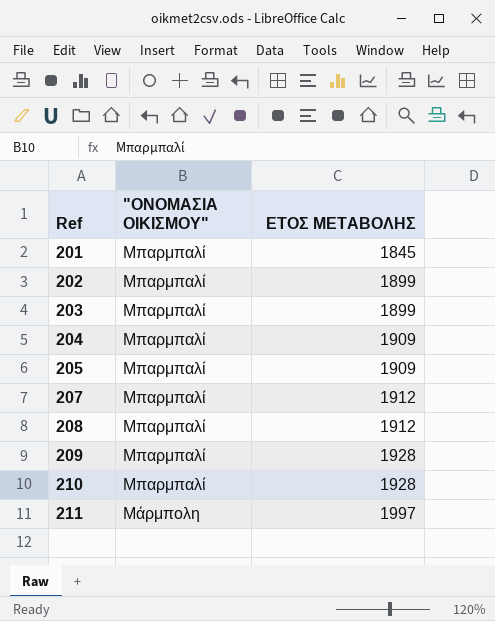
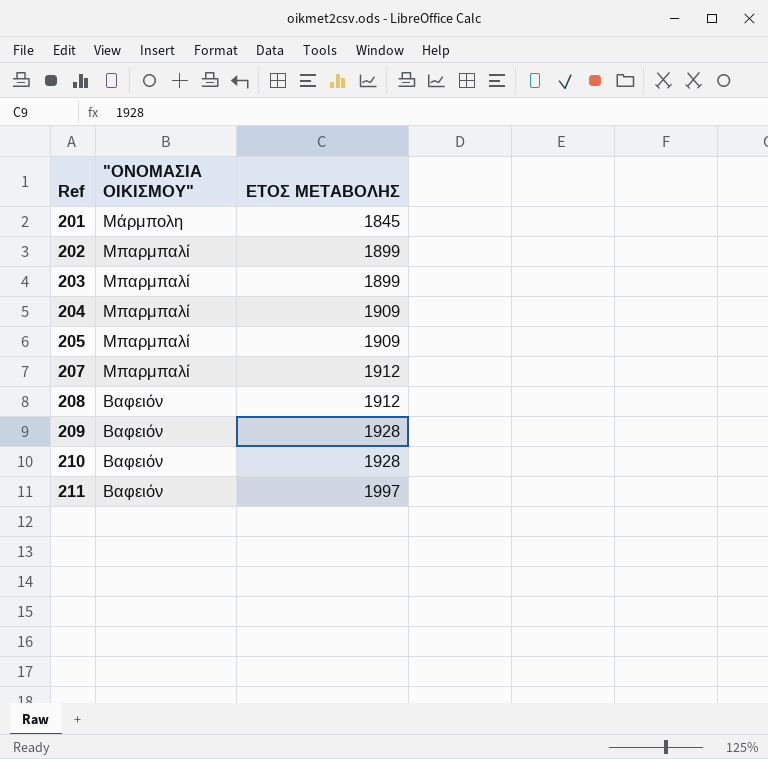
201 | "ΟΝΟΜΑΣΙΑ ΟΙΚΙΣΜΟΥ": Μπαρμπαλί -> Μάρμπολη
208 | "ΟΝΟΜΑΣΙΑ ΟΙΚΙΣΜΟΥ": Μπαρμπαλί -> Βαφειόν
209 | "ΟΝΟΜΑΣΙΑ ΟΙΚΙΣΜΟΥ": Μπαρμπαλί -> Βαφειόν
210 | "ΟΝΟΜΑΣΙΑ ΟΙΚΙΣΜΟΥ": Μπαρμπαλί -> Βαφειόν
211 | "ΟΝΟΜΑΣΙΑ ΟΙΚΙΣΜΟΥ": Μάρμπολη -> Βαφειόν

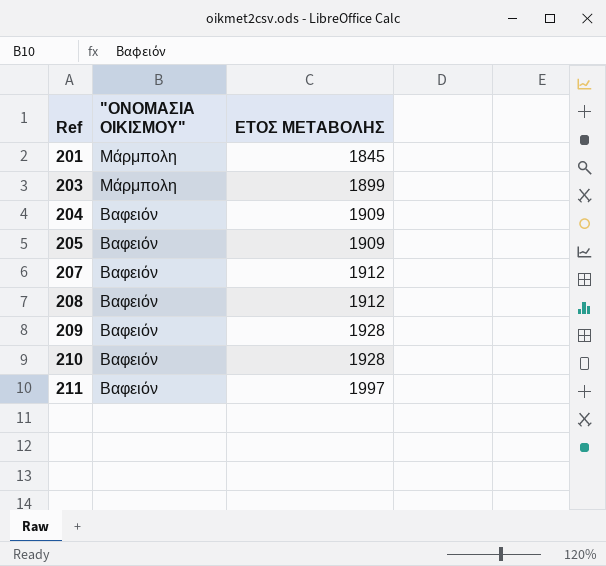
row 202: Μπαρμπαλί | 1899 -> none
203 | "ΟΝΟΜΑΣΙΑ ΟΙΚΙΣΜΟΥ": Μπαρμπαλί -> Μάρμπολη
204 | "ΟΝΟΜΑΣΙΑ ΟΙΚΙΣΜΟΥ": Μπαρμπαλί -> Βαφειόν
205 | "ΟΝΟΜΑΣΙΑ ΟΙΚΙΣΜΟΥ": Μπαρμπαλί -> Βαφειόν
207 | "ΟΝΟΜΑΣΙΑ ΟΙΚΙΣΜΟΥ": Μπαρμπαλί -> Βαφειόν

